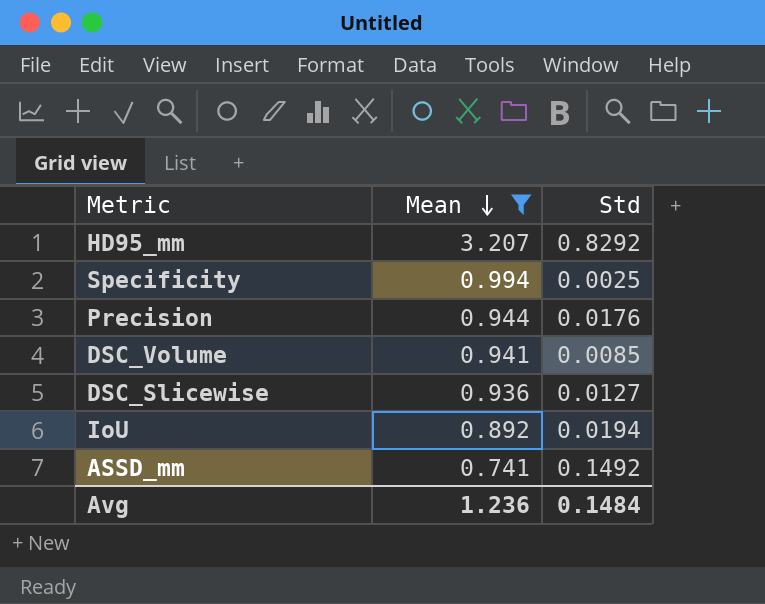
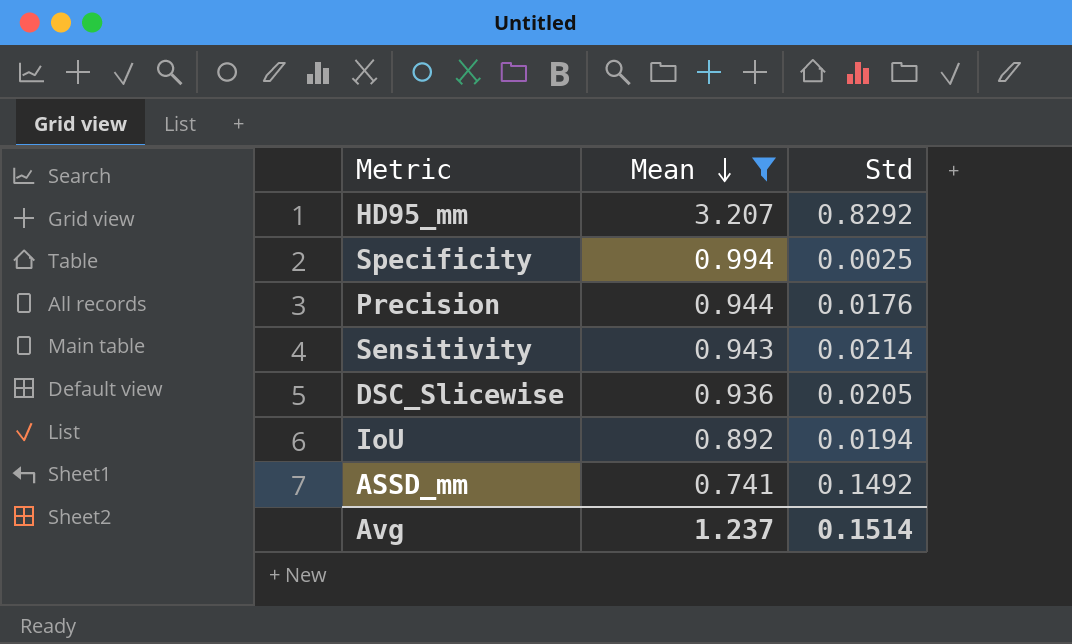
row DSC_Volume: 0.941 | 0.0085 -> none
row Sensitivity: none -> 0.943 | 0.0214
DSC_Slicewise | Std: 0.0127 -> 0.0205
Avg | Mean: 1.236 -> 1.237
Avg | Std: 0.1484 -> 0.1514

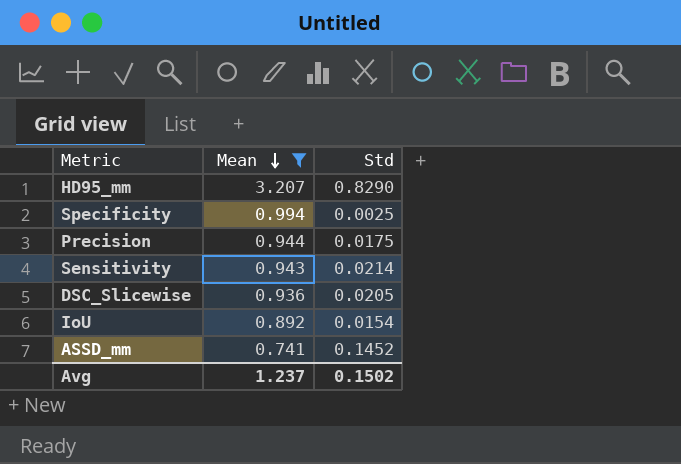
HD95_mm | Std: 0.8292 -> 0.8290
Precision | Std: 0.0176 -> 0.0175
IoU | Std: 0.0194 -> 0.0154
ASSD_mm | Std: 0.1492 -> 0.1452
Avg | Std: 0.1514 -> 0.1502

